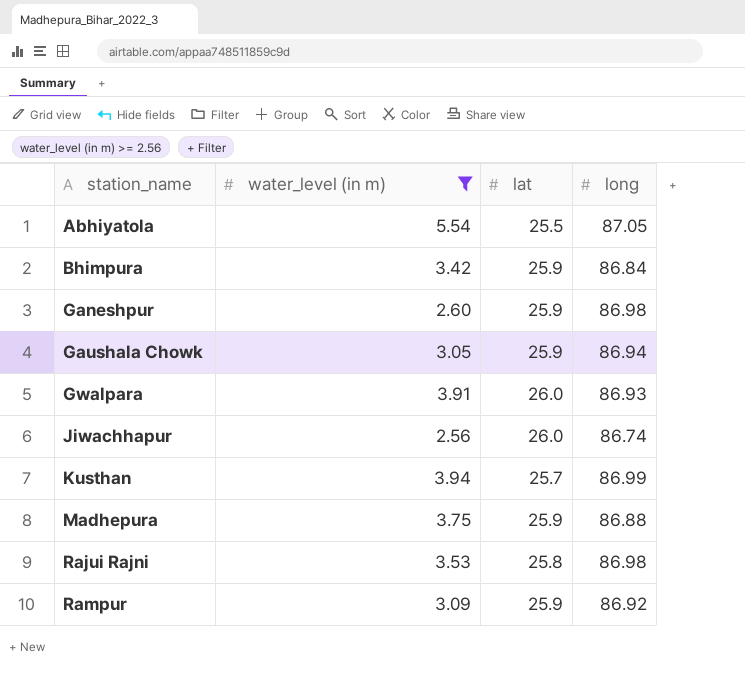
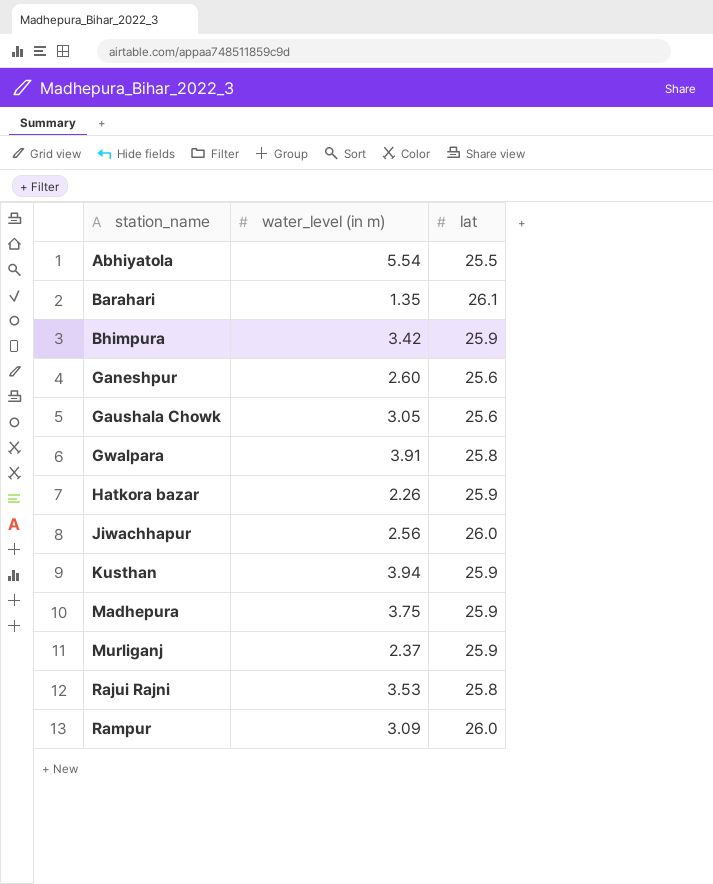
filter: water_level (in m) >= 2.56 -> none
column long | position: 4 -> none
Ganeshpur | lat: 25.9 -> 25.6
Gaushala Chowk | lat: 25.9 -> 25.6
Gwalpara | lat: 26.0 -> 25.8
Kusthan | lat: 25.7 -> 25.9
Rampur | lat: 25.9 -> 26.0

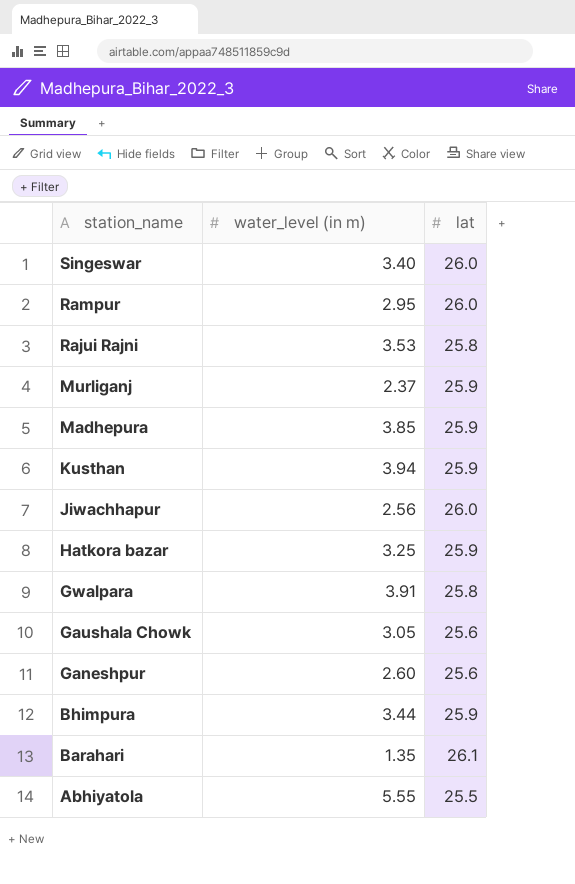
row order: station_name ascending -> station_name descending
row Singeswar: none -> 3.40 | 26.0
Rampur | water_level (in m): 3.09 -> 2.95
Madhepura | water_level (in m): 3.75 -> 3.85
Hatkora bazar | water_level (in m): 2.26 -> 3.25
Bhimpura | water_level (in m): 3.42 -> 3.44
Abhiyatola | water_level (in m): 5.54 -> 5.55

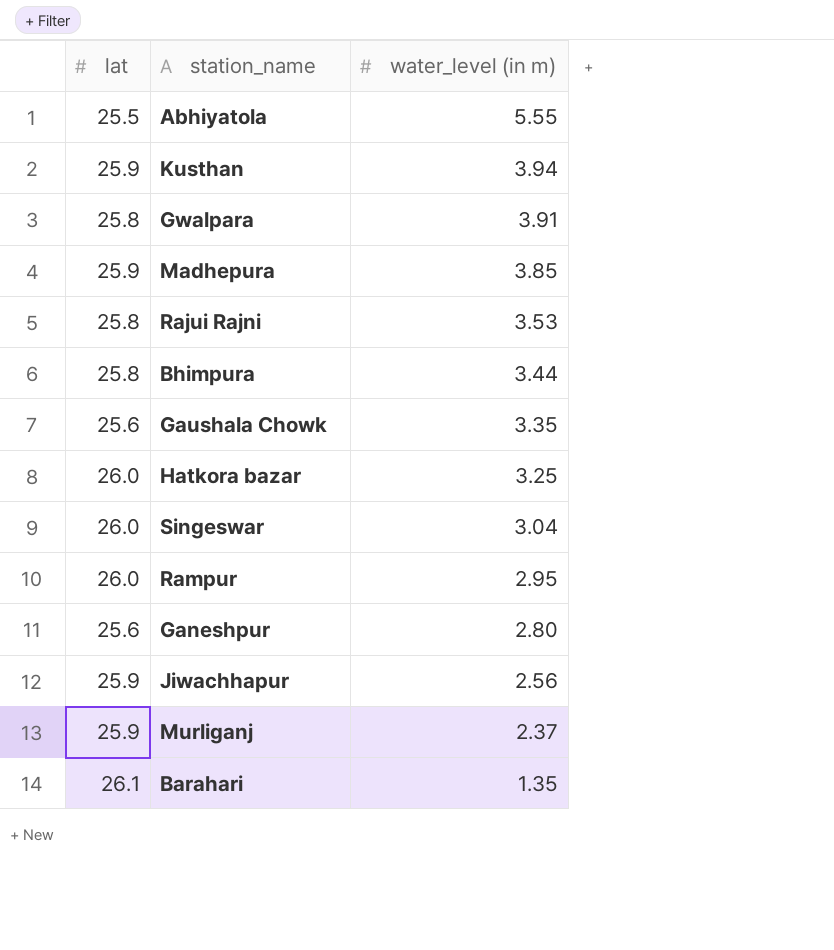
row order: station_name descending -> water_level (in m) descending
column lat | position: 3 -> 1
Bhimpura | lat: 25.9 -> 25.8
Gaushala Chowk | water_level (in m): 3.05 -> 3.35
Hatkora bazar | lat: 25.9 -> 26.0
Singeswar | water_level (in m): 3.40 -> 3.04
Ganeshpur | water_level (in m): 2.60 -> 2.80
Jiwachhapur | lat: 26.0 -> 25.9

